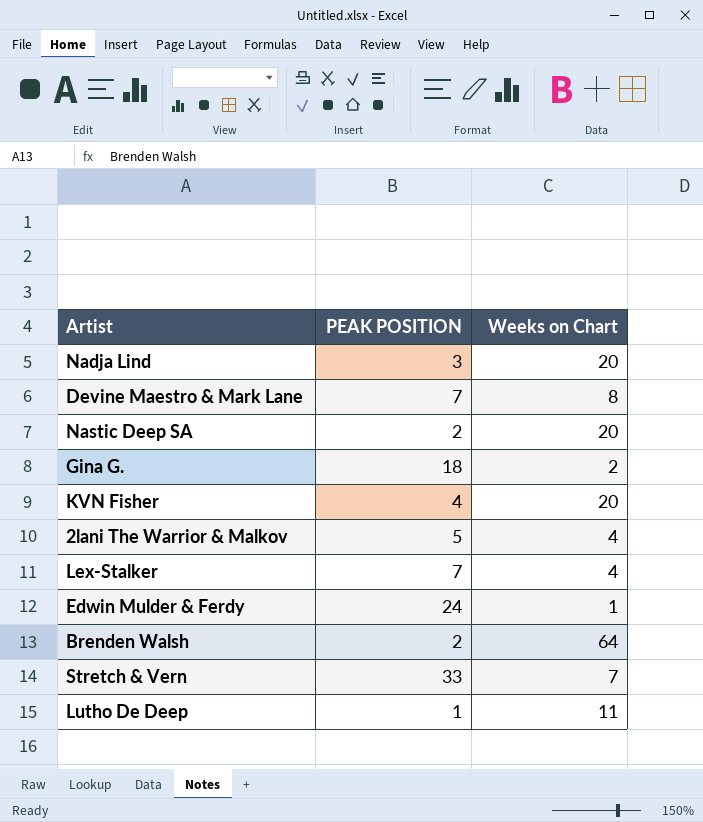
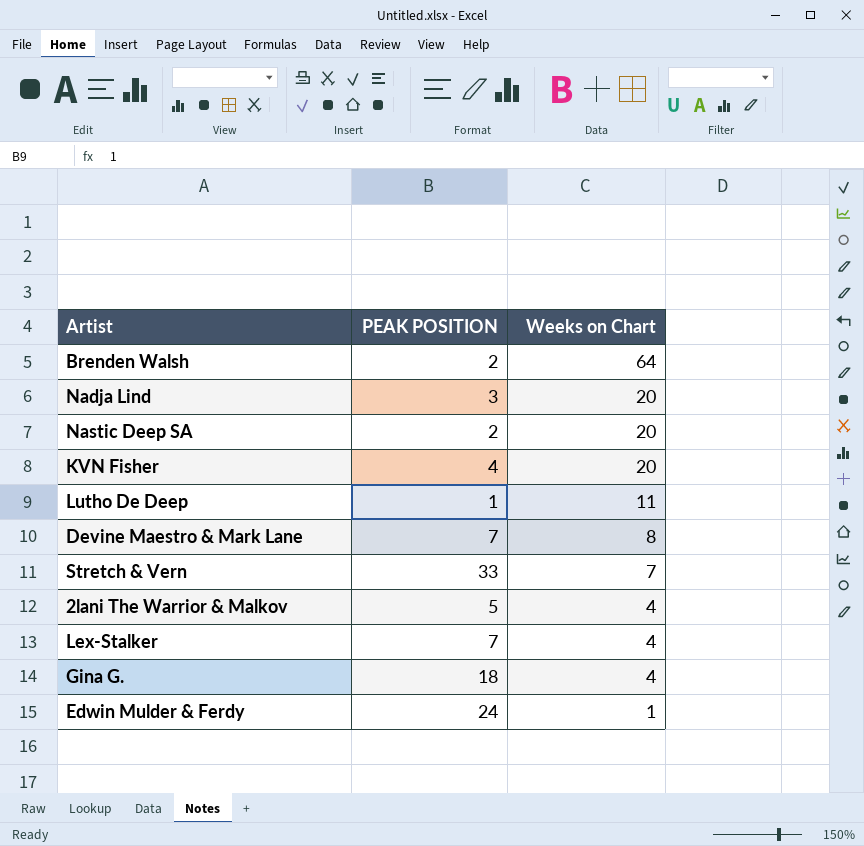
row order: none -> Weeks on Chart descending
Gina G. | Weeks on Chart: 2 -> 4

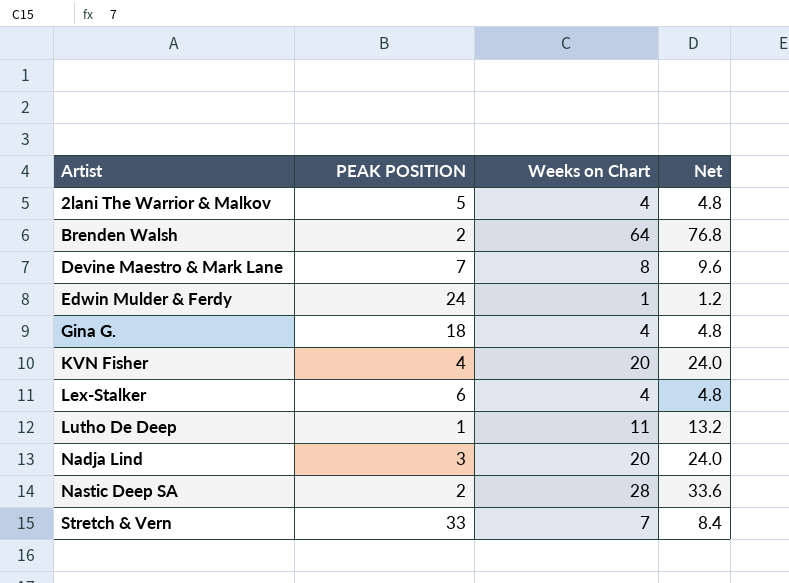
row order: Weeks on Chart descending -> Artist ascending
column Net | formula: none -> [Weeks on Chart] * 1.2
Lex-Stalker | PEAK POSITION: 7 -> 6
Nastic Deep SA | Weeks on Chart: 20 -> 28

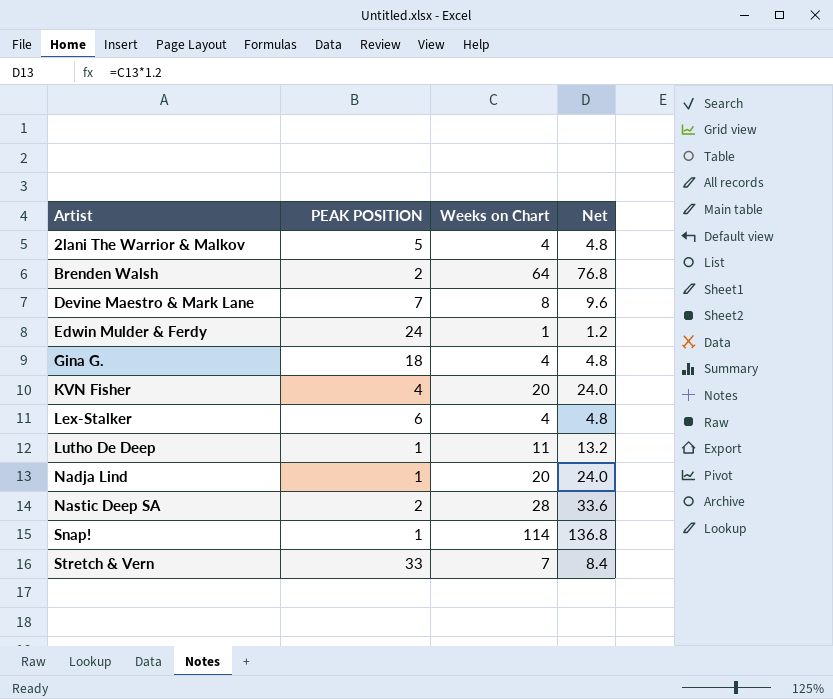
Nadja Lind | PEAK POSITION: 3 -> 1
row Snap!: none -> 1 | 114 | 136.8

